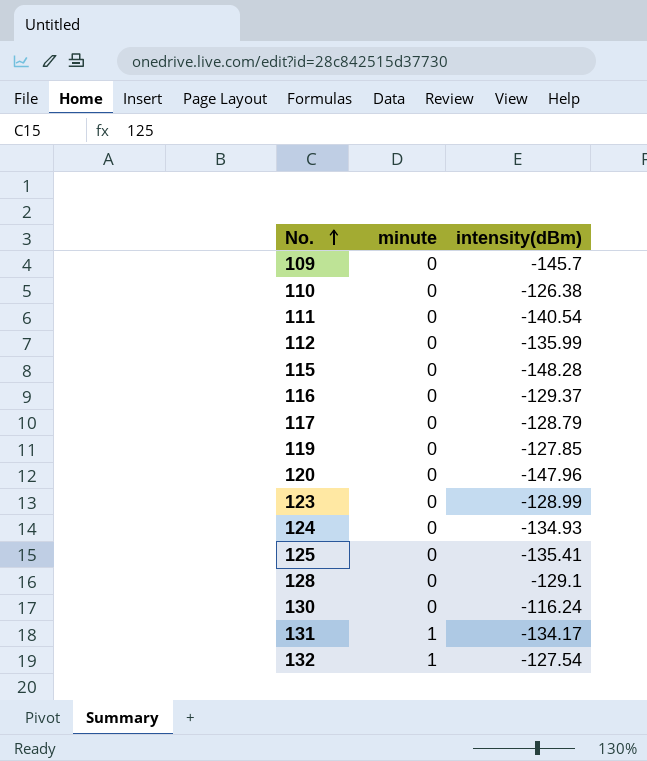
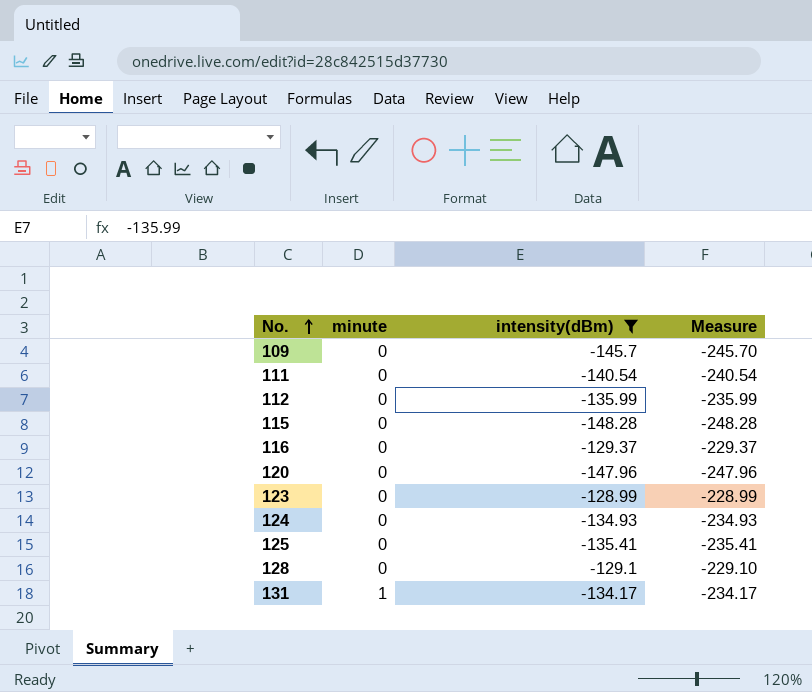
filter: none -> intensity(dBm) <= -128.99
column Measure | formula: none -> [intensity(dBm)] - 100

